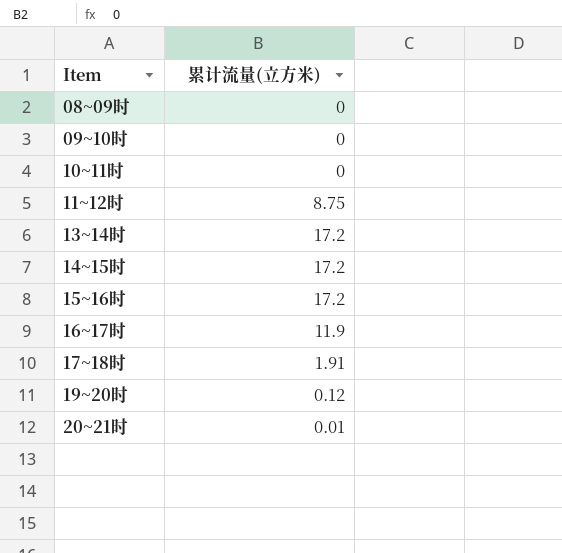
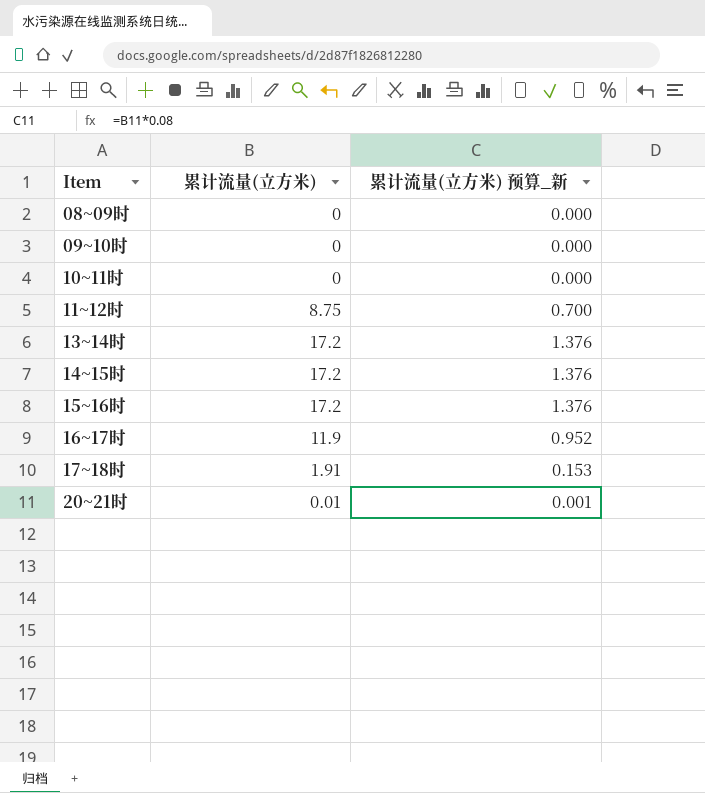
column 累计流量(立方米) 预算_新 | formula: none -> [累计流量(立方米)] * 0.08
row 19~20时: 0.12 -> none

